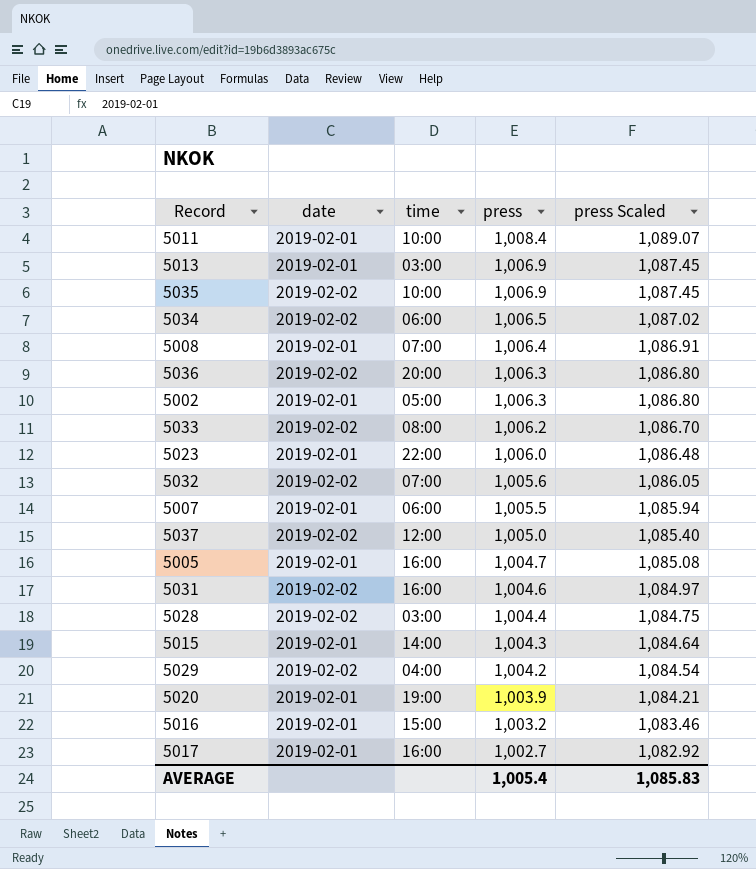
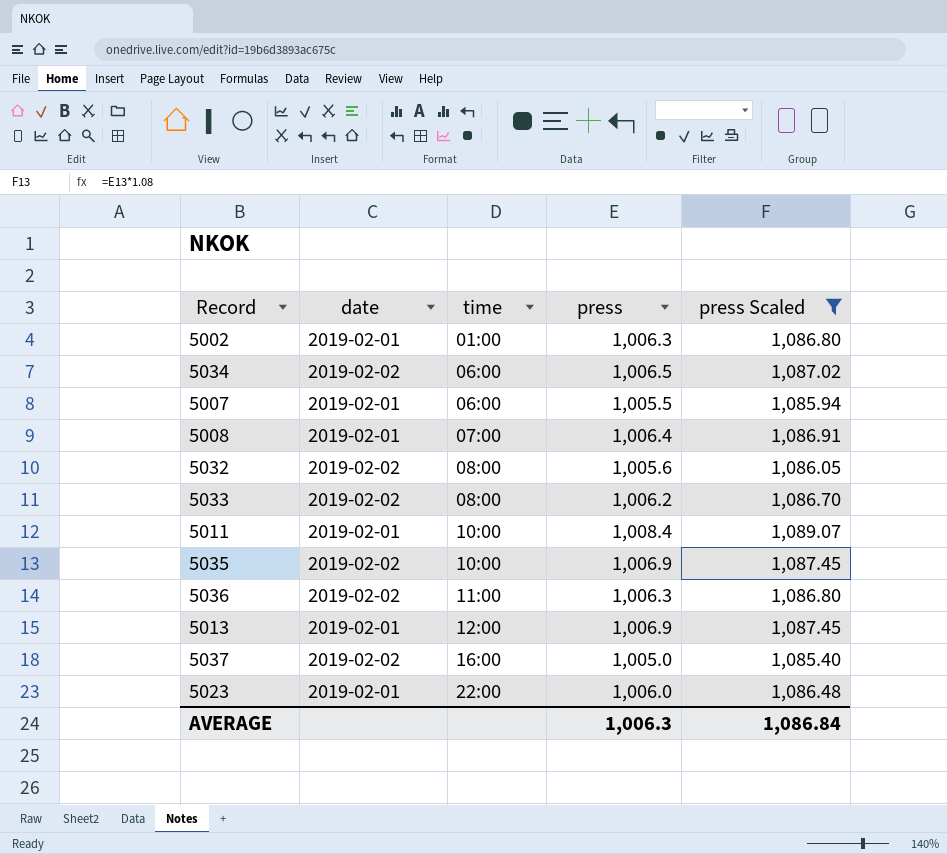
filter: none -> press Scaled >= 1,085.40
row order: press descending -> time ascending
5002 | time: 05:00 -> 01:00
5032 | time: 07:00 -> 08:00
5036 | time: 20:00 -> 11:00
5013 | time: 03:00 -> 12:00
5037 | time: 12:00 -> 16:00
AVERAGE | press: 1,005.4 -> 1,006.3
AVERAGE | press Scaled: 1,085.83 -> 1,086.84

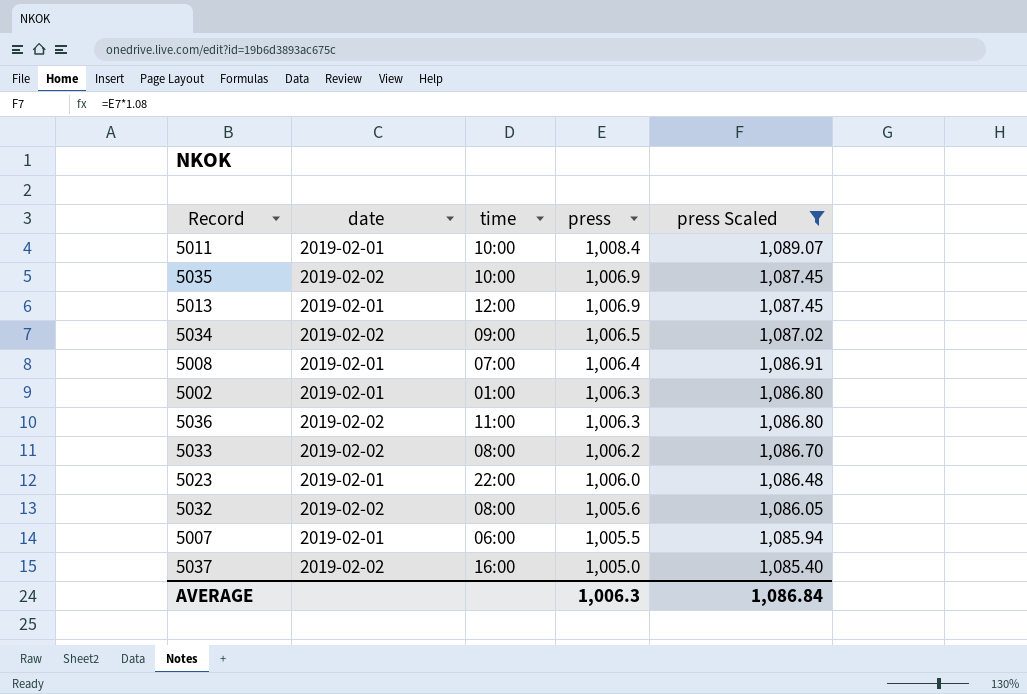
row order: time ascending -> press descending
5034 | time: 06:00 -> 09:00

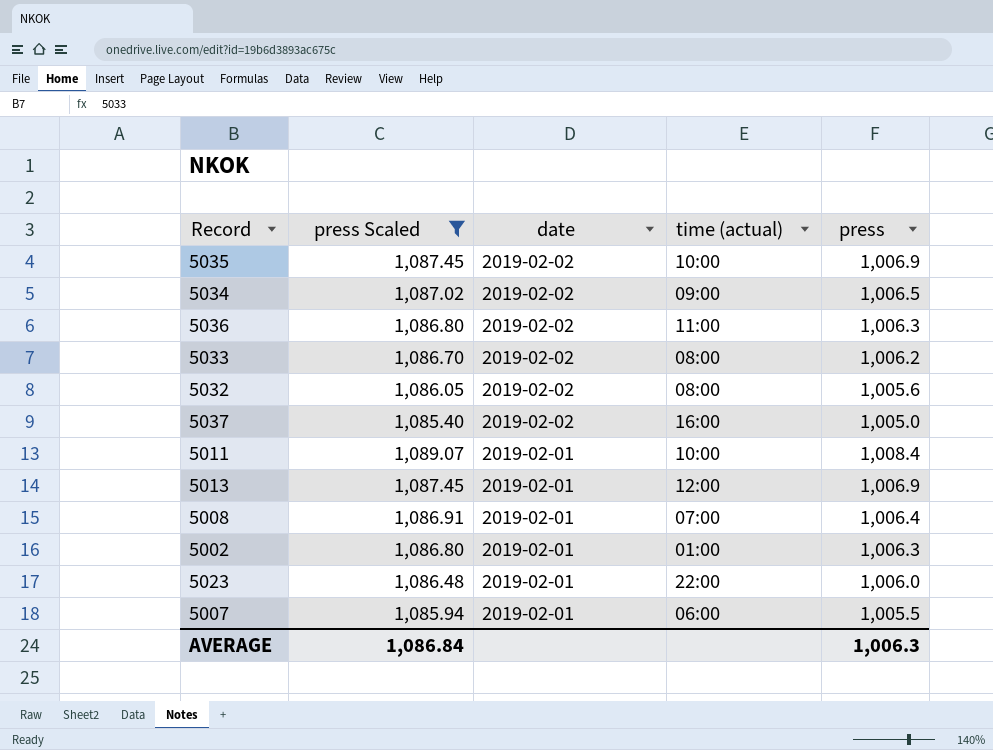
row order: press descending -> date descending
column press Scaled | position: 5 -> 2
column name: time -> time (actual)

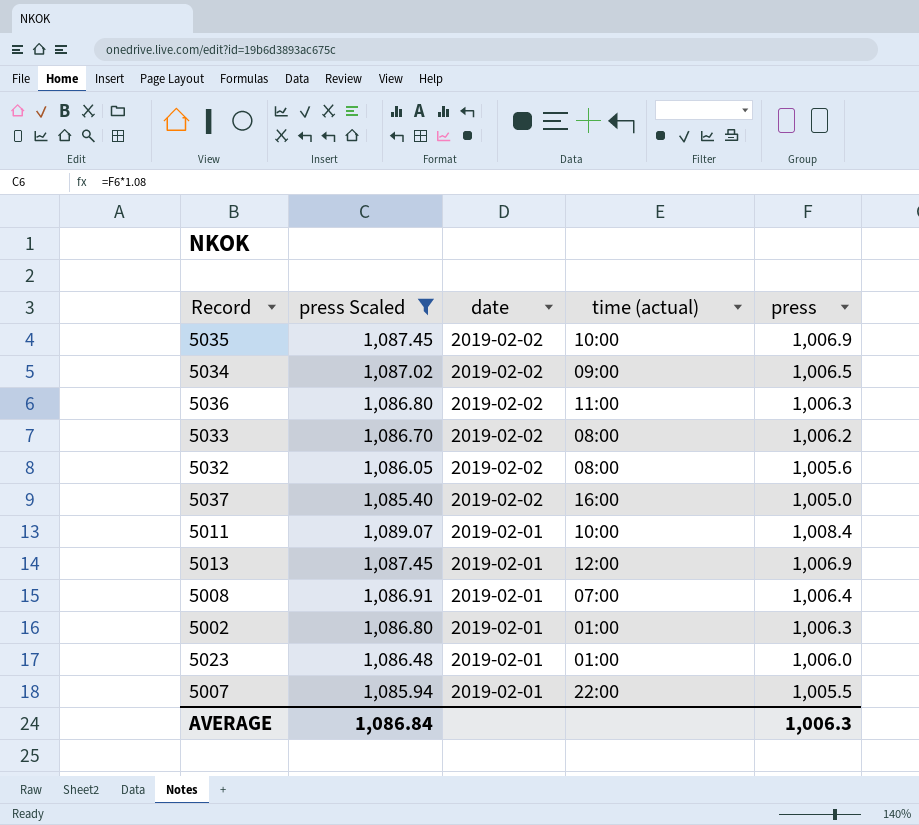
5023 | time (actual): 22:00 -> 01:00
5007 | time (actual): 06:00 -> 22:00

